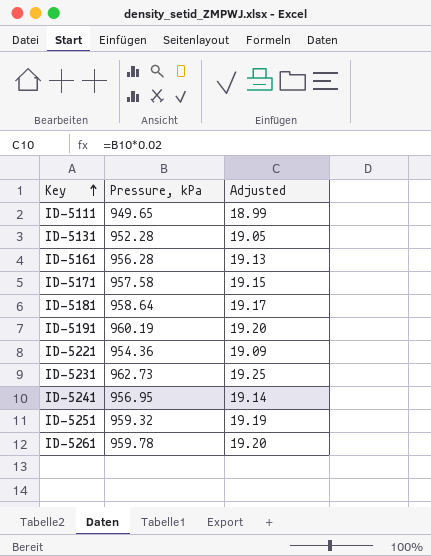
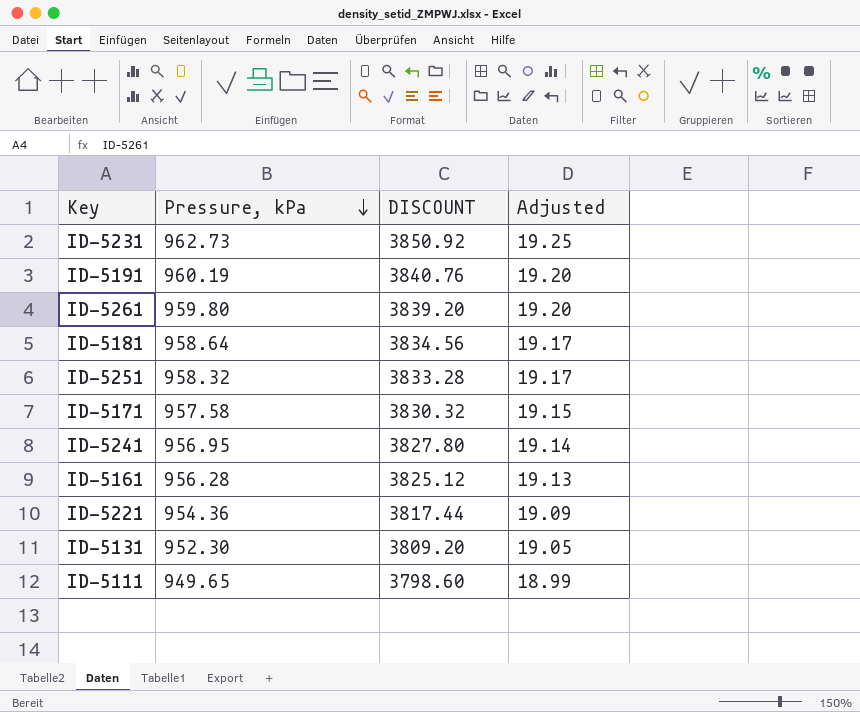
row order: Key ascending -> Pressure, kPa descending
column DISCOUNT | formula: none -> [Pressure, kPa] * 4
ID-5261 | Pressure, kPa: 959.78 -> 959.80
ID-5251 | Pressure, kPa: 959.32 -> 958.32
ID-5251 | Adjusted: 19.19 -> 19.17
ID-5131 | Pressure, kPa: 952.28 -> 952.30

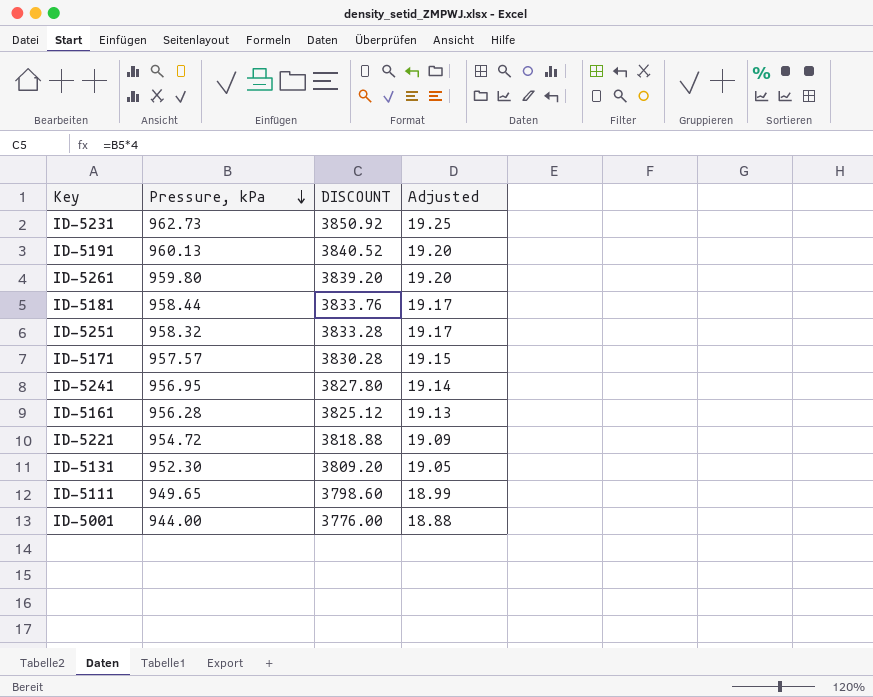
ID-5191 | Pressure, kPa: 960.19 -> 960.13
ID-5191 | DISCOUNT: 3840.76 -> 3840.52
ID-5181 | Pressure, kPa: 958.64 -> 958.44
ID-5181 | DISCOUNT: 3834.56 -> 3833.76
ID-5171 | Pressure, kPa: 957.58 -> 957.57
ID-5171 | DISCOUNT: 3830.32 -> 3830.28
ID-5221 | Pressure, kPa: 954.36 -> 954.72
ID-5221 | DISCOUNT: 3817.44 -> 3818.88
row ID-5001: none -> 944.00 | 3776.00 | 18.88

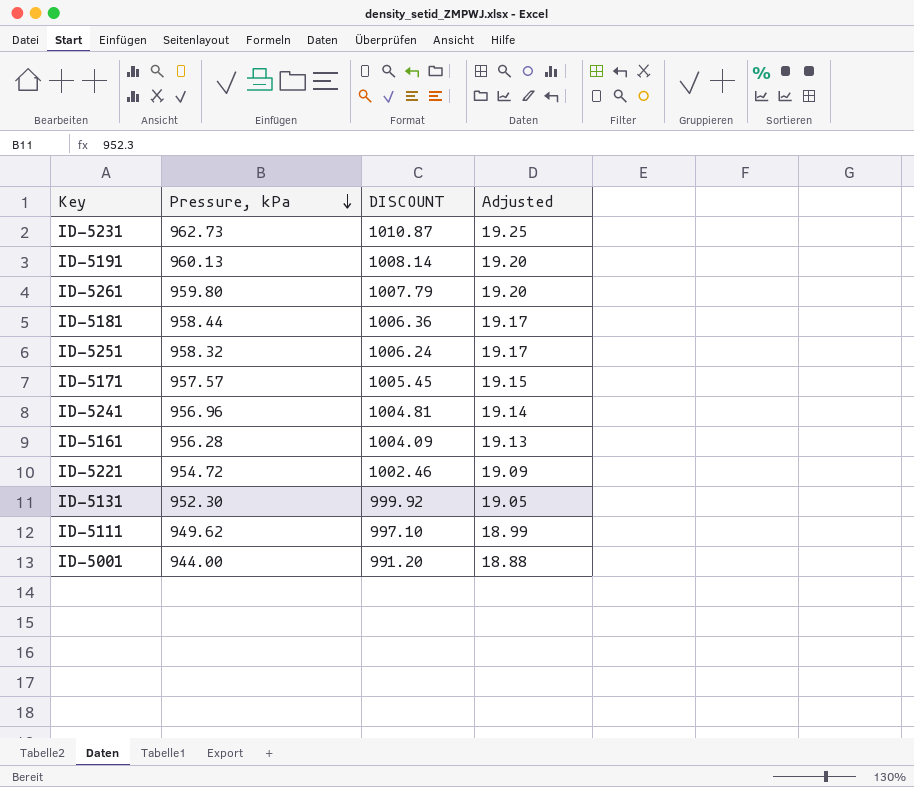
column DISCOUNT | formula: [Pressure, kPa] * 4 -> [Pressure, kPa] * 1.05
ID-5241 | Pressure, kPa: 956.95 -> 956.96
ID-5111 | Pressure, kPa: 949.65 -> 949.62

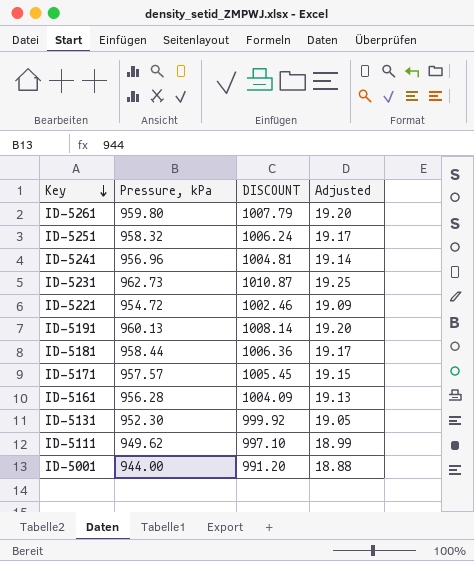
row order: Pressure, kPa descending -> Key descending

